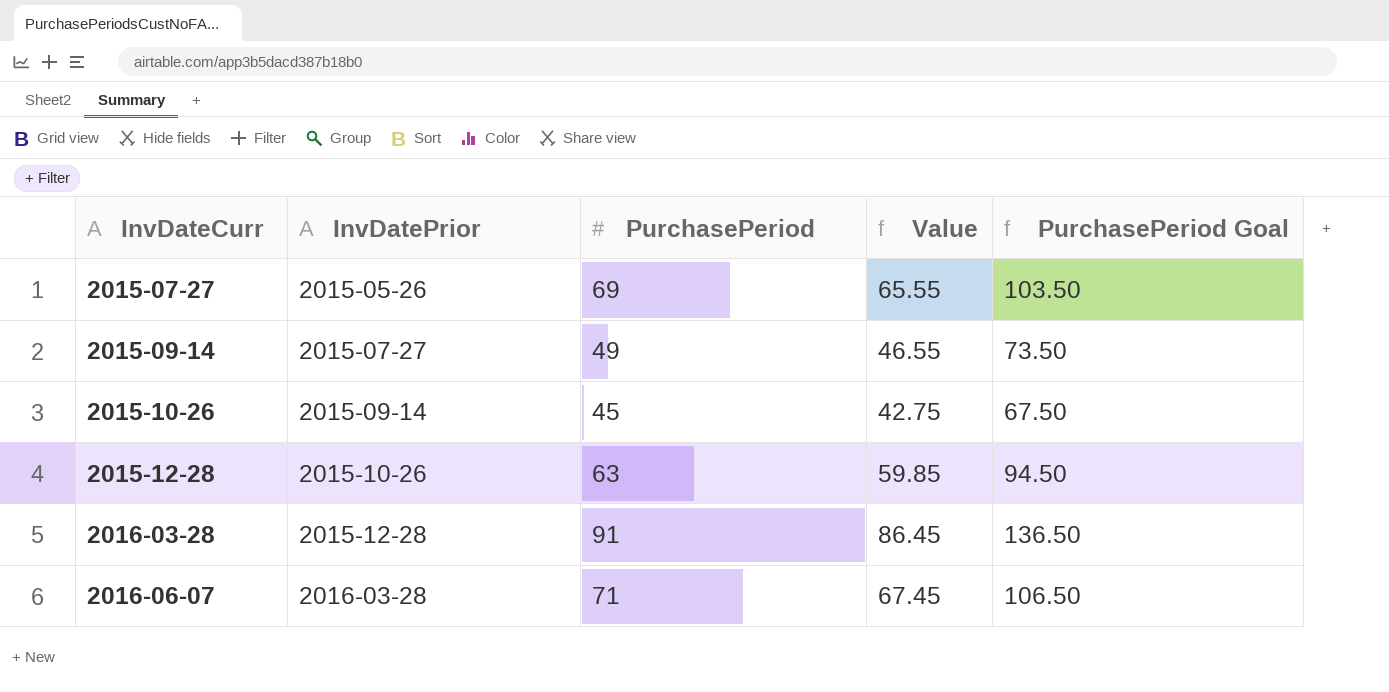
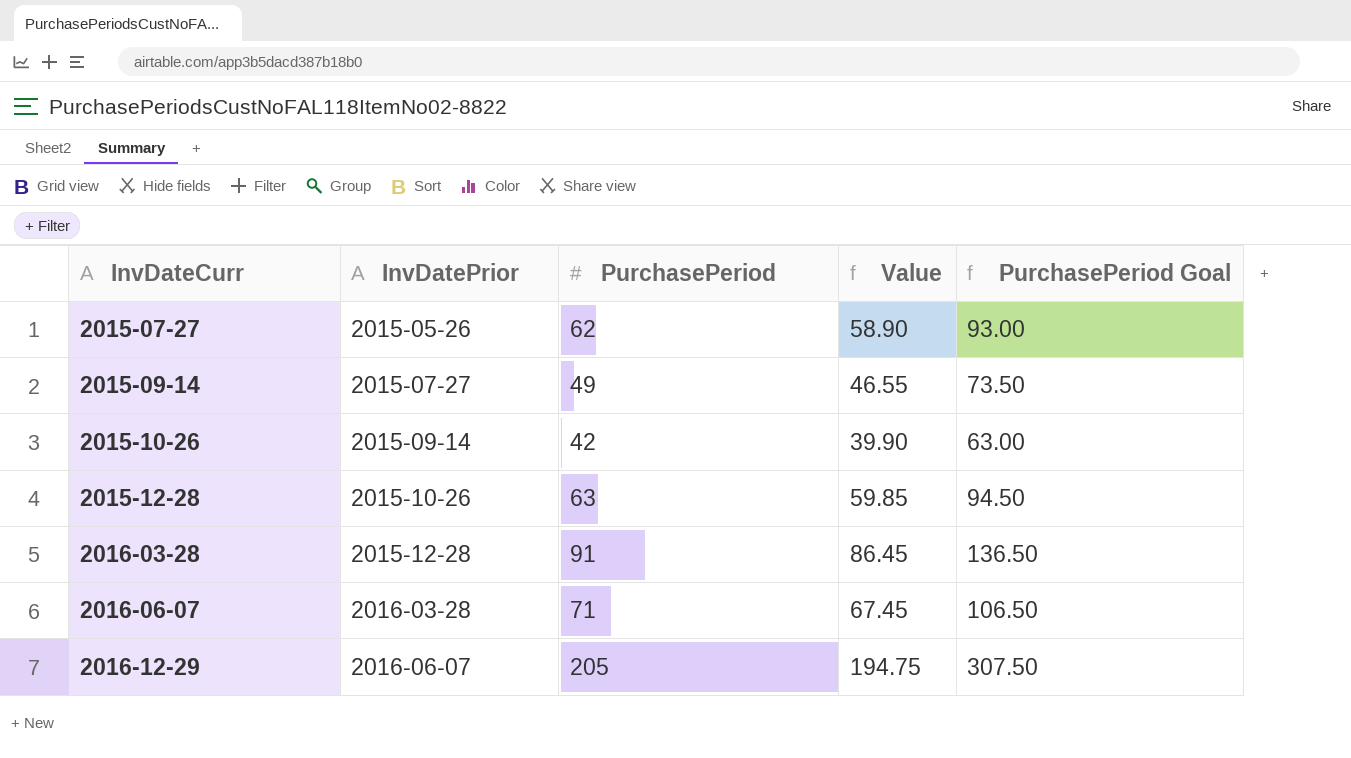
2015-07-27 | PurchasePeriod: 69 -> 62
2015-07-27 | Value: 65.55 -> 58.90
2015-07-27 | PurchasePeriod Goal: 103.50 -> 93.00
2015-10-26 | PurchasePeriod: 45 -> 42
2015-10-26 | Value: 42.75 -> 39.90
2015-10-26 | PurchasePeriod Goal: 67.50 -> 63.00
row 2016-12-29: none -> 2016-06-07 | 205 | 194.75 | 307.50

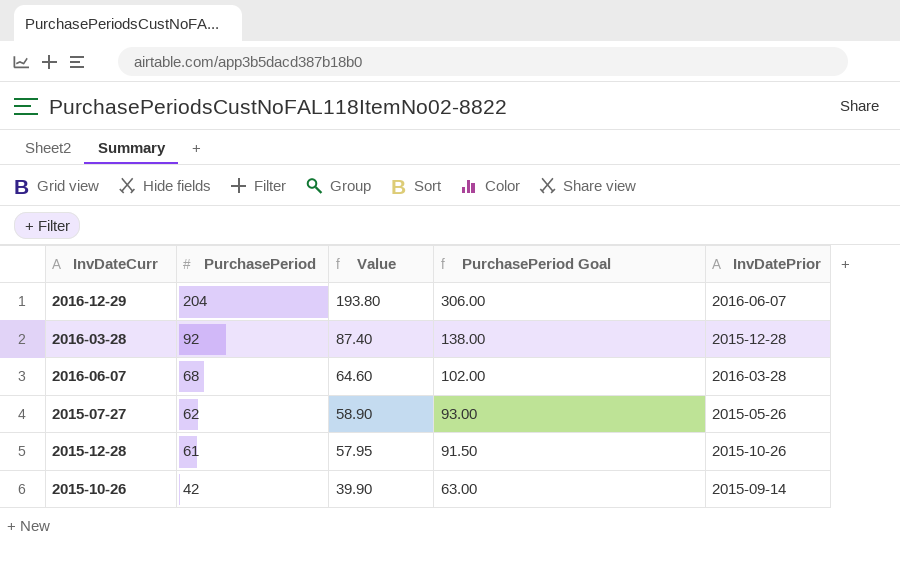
row order: InvDateCurr ascending -> PurchasePeriod descending
column InvDatePrior | position: 2 -> 5
row 2015-09-14: 2015-07-27 | 49 | 46.55 | 73.50 -> none
2016-12-29 | PurchasePeriod: 205 -> 204
2016-12-29 | Value: 194.75 -> 193.80
2016-12-29 | PurchasePeriod Goal: 307.50 -> 306.00
2016-03-28 | PurchasePeriod: 91 -> 92
2016-03-28 | Value: 86.45 -> 87.40
2016-03-28 | PurchasePeriod Goal: 136.50 -> 138.00
2016-06-07 | PurchasePeriod: 71 -> 68
2016-06-07 | Value: 67.45 -> 64.60
2016-06-07 | PurchasePeriod Goal: 106.50 -> 102.00
2015-12-28 | PurchasePeriod: 63 -> 61
2015-12-28 | Value: 59.85 -> 57.95
2015-12-28 | PurchasePeriod Goal: 94.50 -> 91.50

